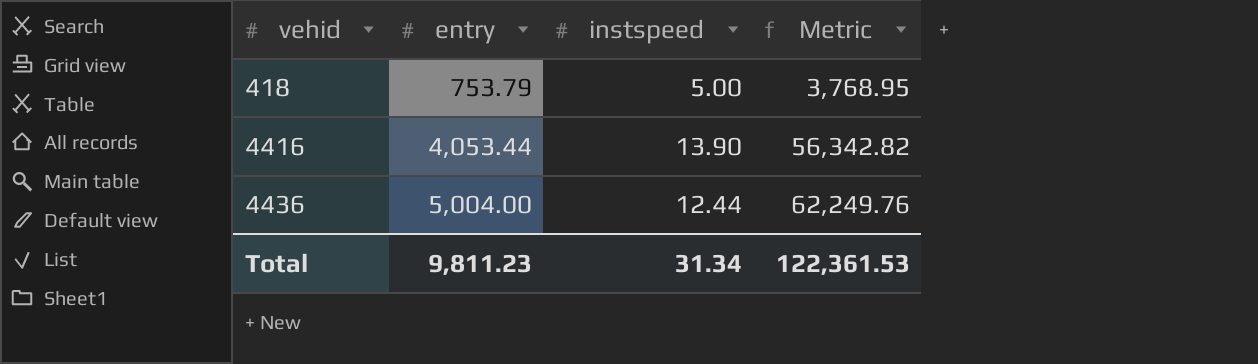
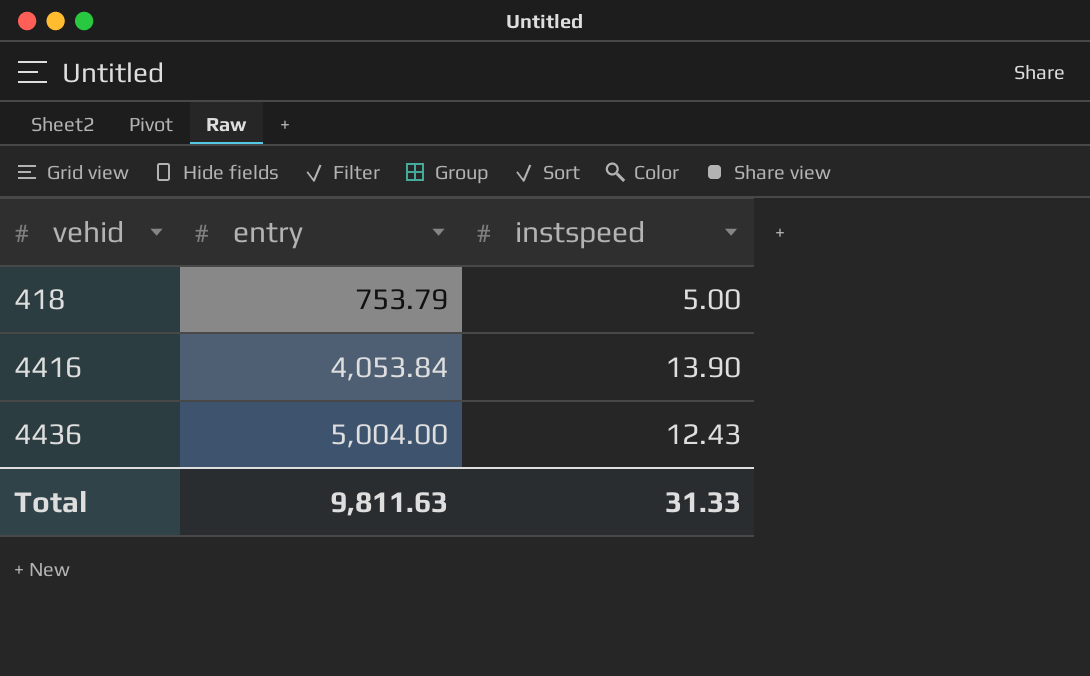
column Metric | formula: [entry] * [instspeed] -> none
4416 | entry: 4,053.44 -> 4,053.84
4436 | instspeed: 12.44 -> 12.43
Total | entry: 9,811.23 -> 9,811.63
Total | instspeed: 31.34 -> 31.33

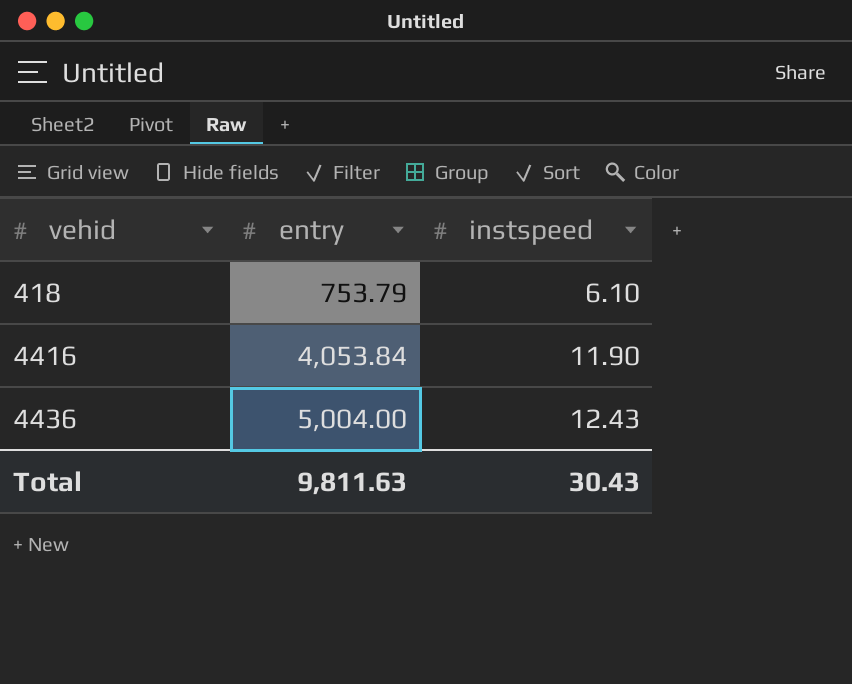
418 | instspeed: 5.00 -> 6.10
4416 | instspeed: 13.90 -> 11.90
Total | instspeed: 31.33 -> 30.43

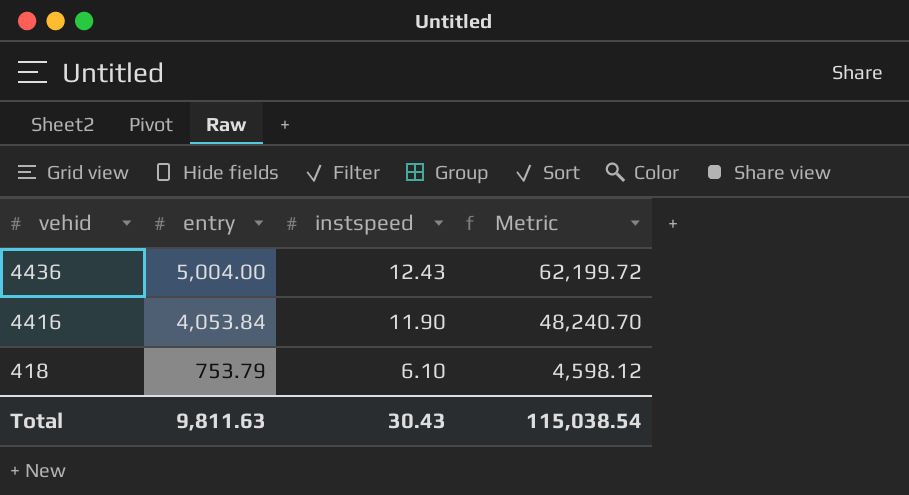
row order: vehid ascending -> vehid descending
column Metric | formula: none -> [entry] * [instspeed]

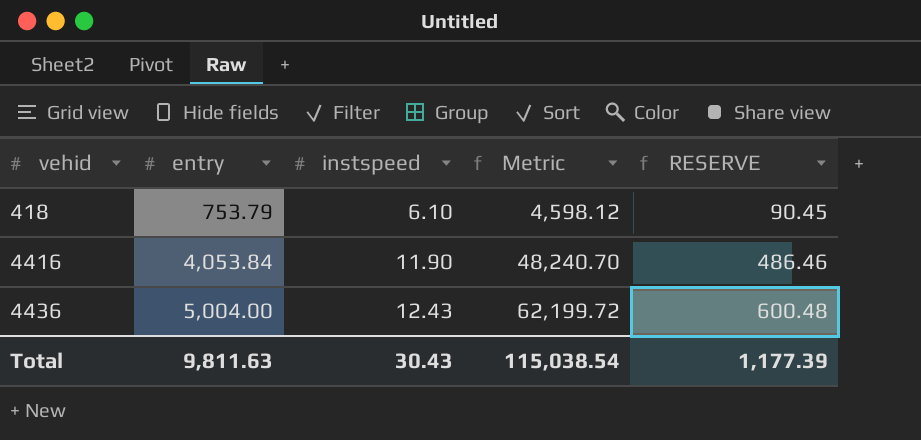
row order: vehid descending -> vehid ascending
column RESERVE | formula: none -> [entry] * 0.12

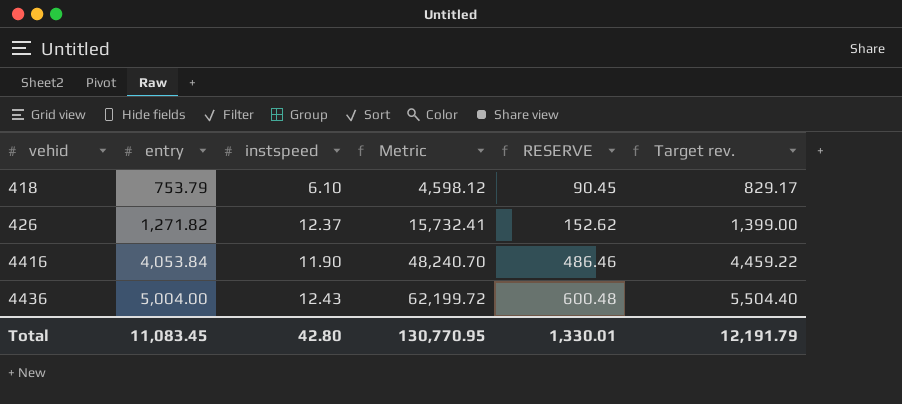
column Target rev. | formula: none -> [entry] * 1.1
row 426: none -> 1,271.82 | 12.37 | 15,732.41 | 152.62 | 1,399.00
Total | entry: 9,811.63 -> 11,083.45
Total | instspeed: 30.43 -> 42.80
Total | Metric: 115,038.54 -> 130,770.95
Total | RESERVE: 1,177.39 -> 1,330.01

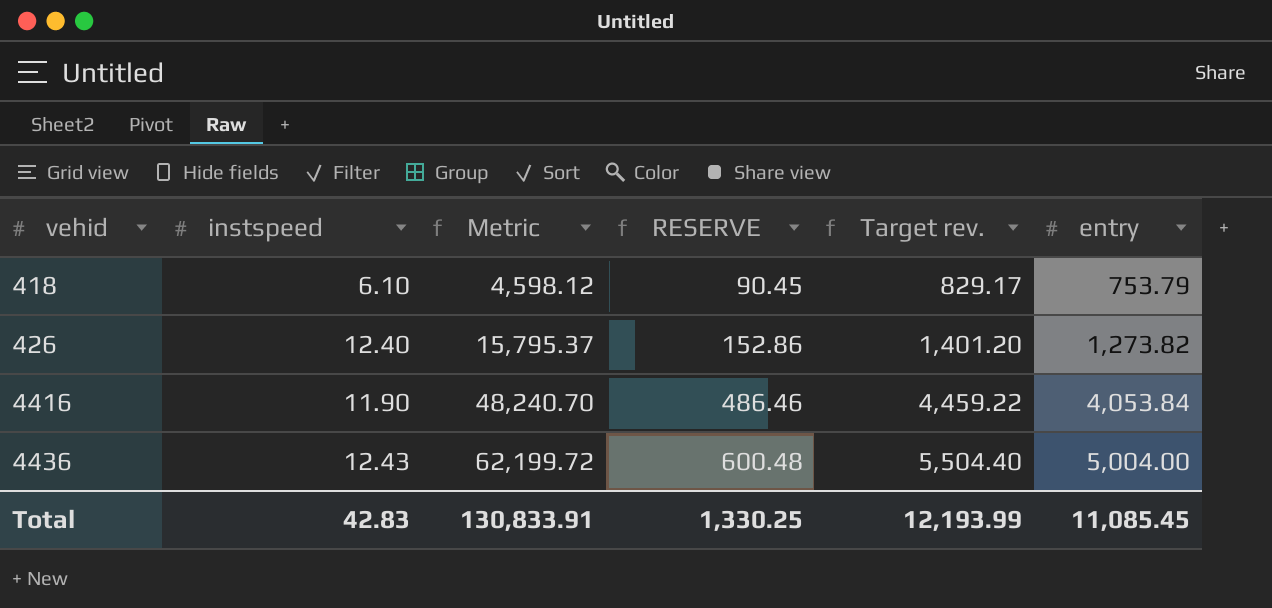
column entry | position: 2 -> 6
426 | instspeed: 12.37 -> 12.40
426 | Metric: 15,732.41 -> 15,795.37
426 | RESERVE: 152.62 -> 152.86
426 | Target rev.: 1,399.00 -> 1,401.20
426 | entry: 1,271.82 -> 1,273.82
Total | instspeed: 42.80 -> 42.83
Total | Metric: 130,770.95 -> 130,833.91
Total | RESERVE: 1,330.01 -> 1,330.25
Total | Target rev.: 12,191.79 -> 12,193.99
Total | entry: 11,083.45 -> 11,085.45

